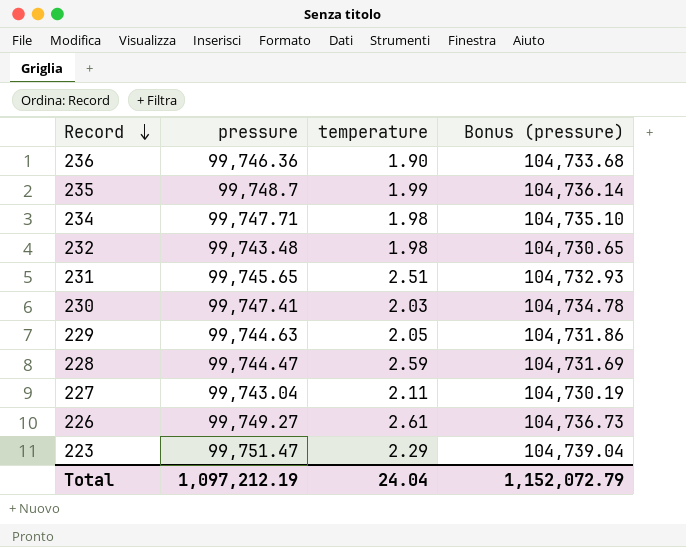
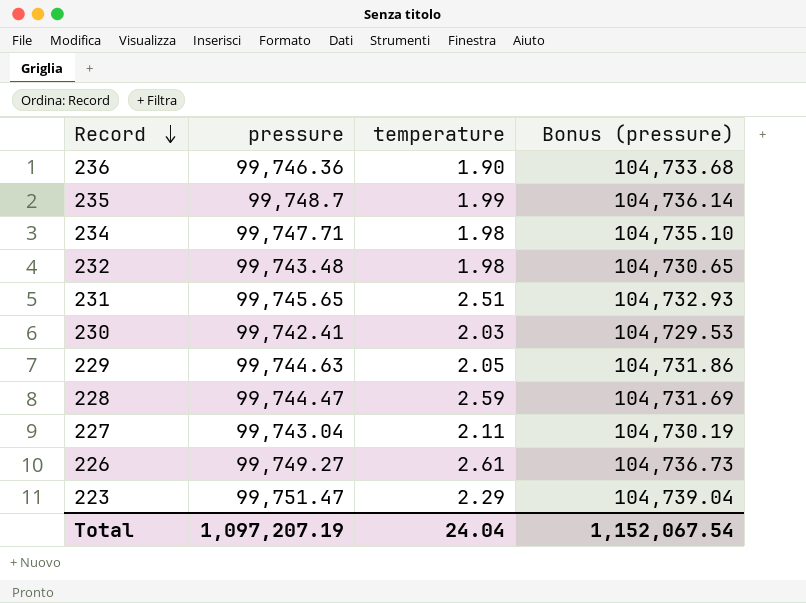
230 | pressure: 99,747.41 -> 99,742.41
230 | Bonus (pressure): 104,734.78 -> 104,729.53
Total | pressure: 1,097,212.19 -> 1,097,207.19
Total | Bonus (pressure): 1,152,072.79 -> 1,152,067.54

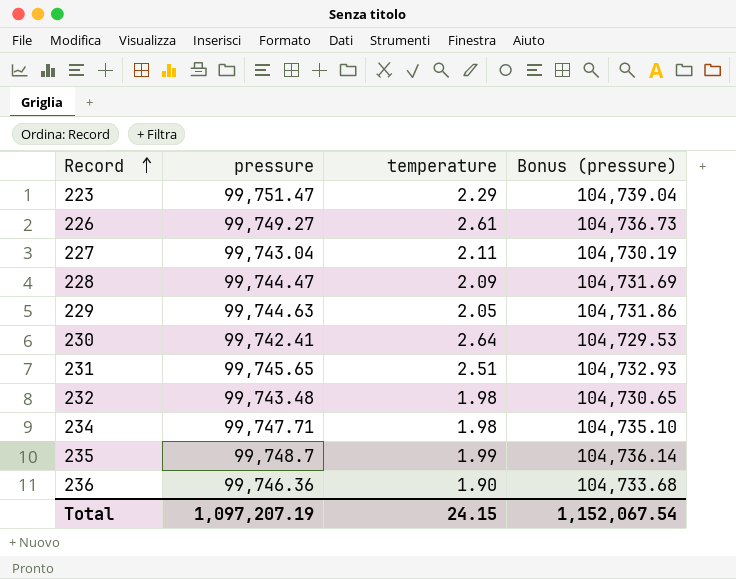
row order: Record descending -> Record ascending
228 | temperature: 2.59 -> 2.09
230 | temperature: 2.03 -> 2.64
Total | temperature: 24.04 -> 24.15

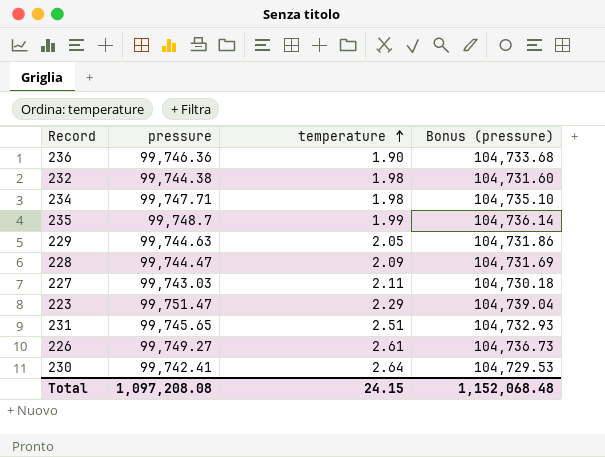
row order: Record ascending -> temperature ascending
232 | pressure: 99,743.48 -> 99,744.38
232 | Bonus (pressure): 104,730.65 -> 104,731.60
227 | pressure: 99,743.04 -> 99,743.03
227 | Bonus (pressure): 104,730.19 -> 104,730.18
Total | pressure: 1,097,207.19 -> 1,097,208.08
Total | Bonus (pressure): 1,152,067.54 -> 1,152,068.48

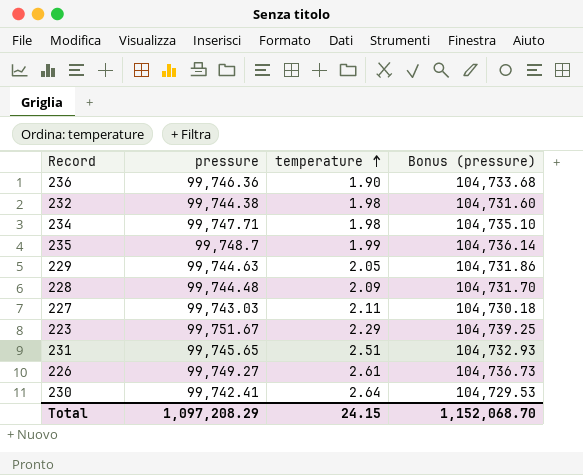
228 | pressure: 99,744.47 -> 99,744.48
228 | Bonus (pressure): 104,731.69 -> 104,731.70
223 | pressure: 99,751.47 -> 99,751.67
223 | Bonus (pressure): 104,739.04 -> 104,739.25
Total | pressure: 1,097,208.08 -> 1,097,208.29
Total | Bonus (pressure): 1,152,068.48 -> 1,152,068.70

